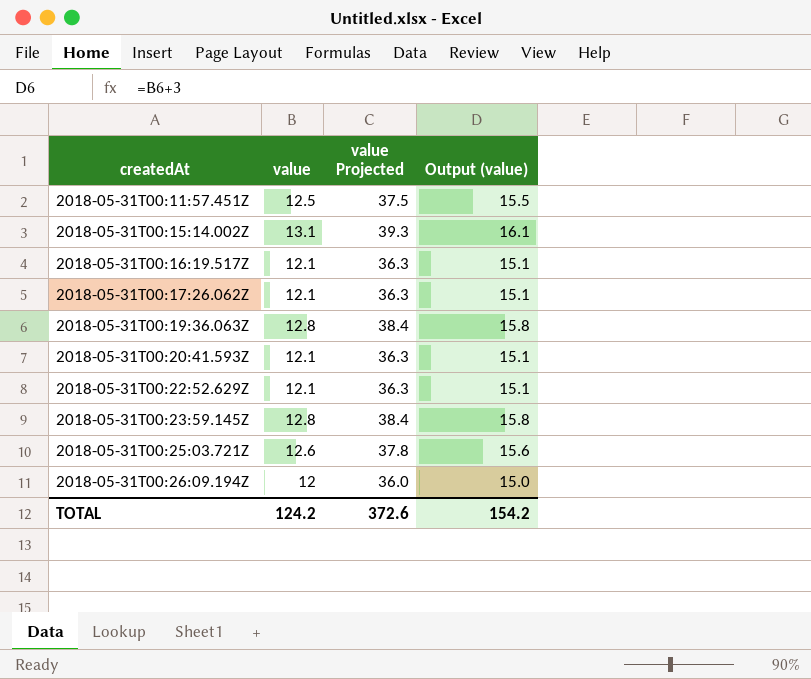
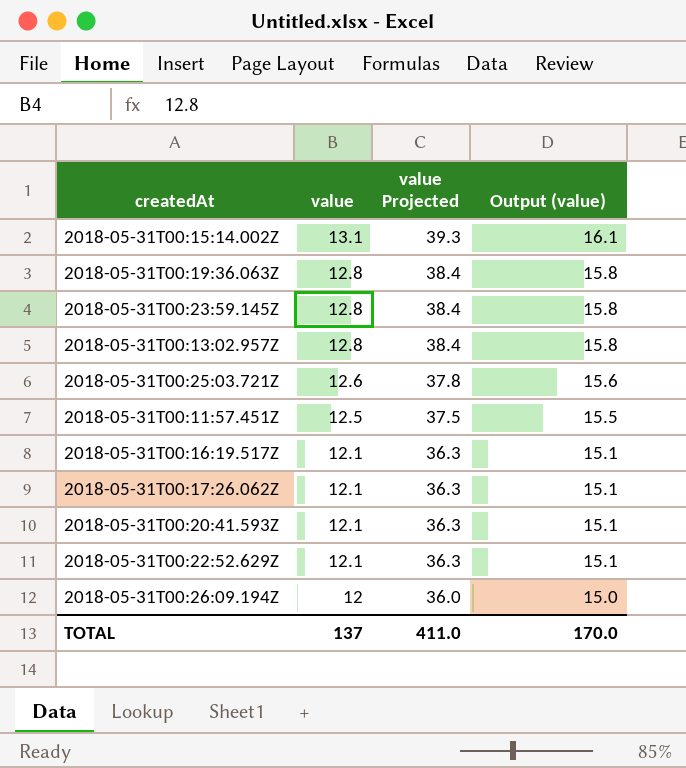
row order: createdAt ascending -> value descending
row 2018-05-31T00:13:02.957Z: none -> 12.8 | 38.4 | 15.8
TOTAL | value: 124.2 -> 137
TOTAL | value Projected: 372.6 -> 411.0
TOTAL | Output (value): 154.2 -> 170.0

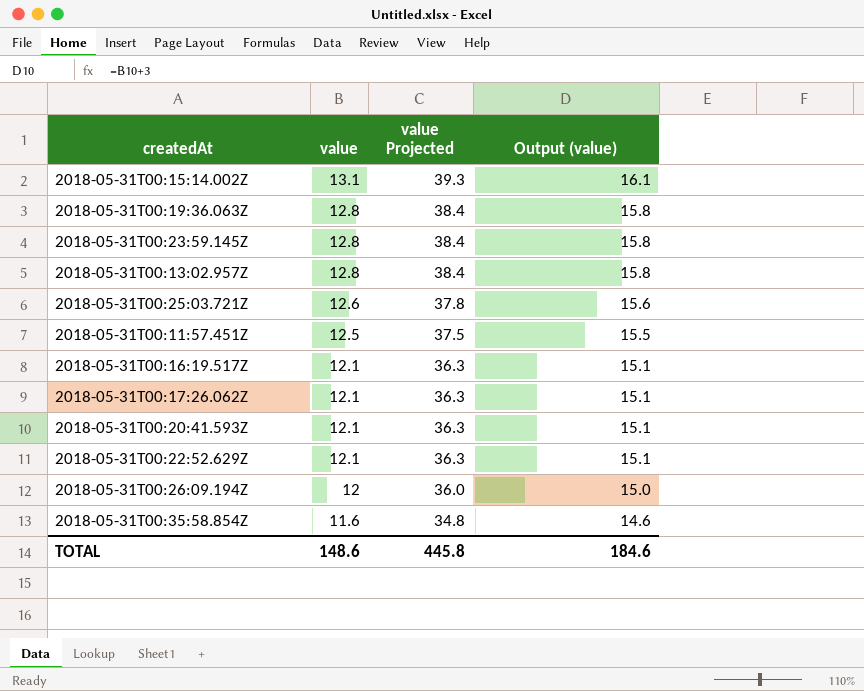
row 2018-05-31T00:35:58.854Z: none -> 11.6 | 34.8 | 14.6
TOTAL | value: 137 -> 148.6
TOTAL | value Projected: 411.0 -> 445.8
TOTAL | Output (value): 170.0 -> 184.6

